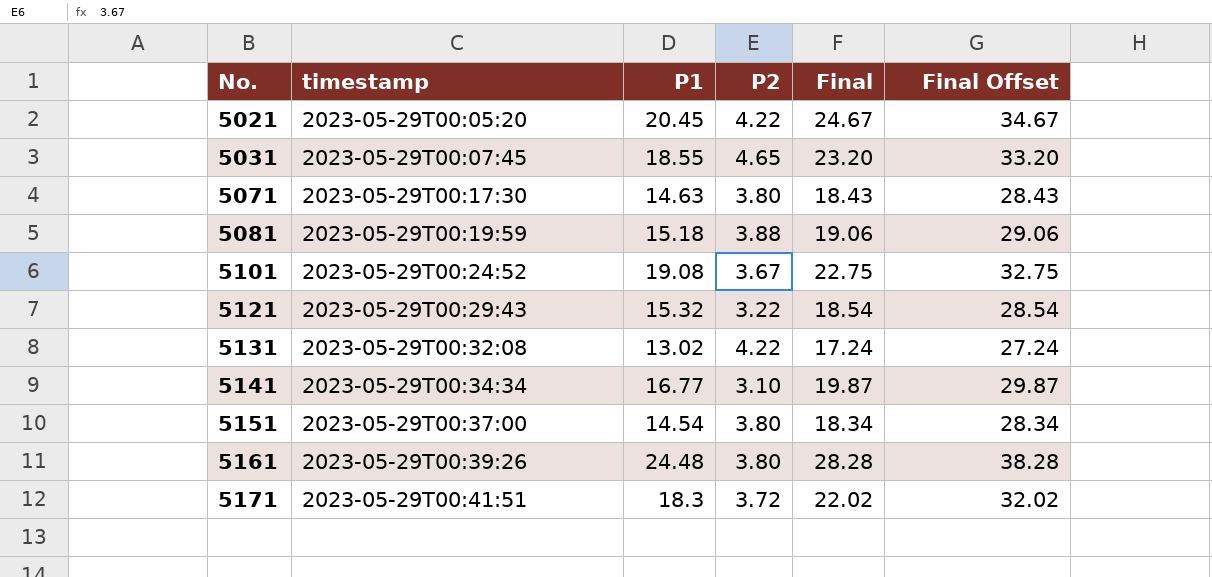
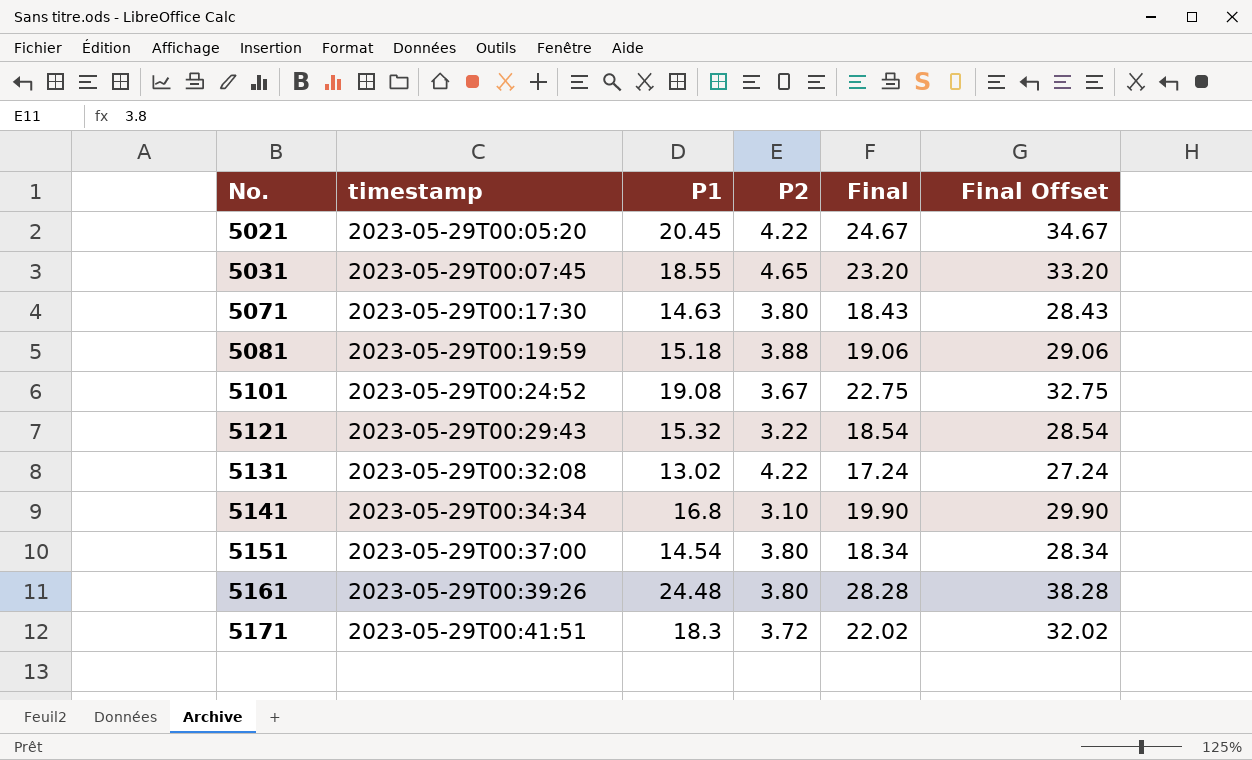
5141 | P1: 16.77 -> 16.8
5141 | Final: 19.87 -> 19.90
5141 | Final Offset: 29.87 -> 29.90

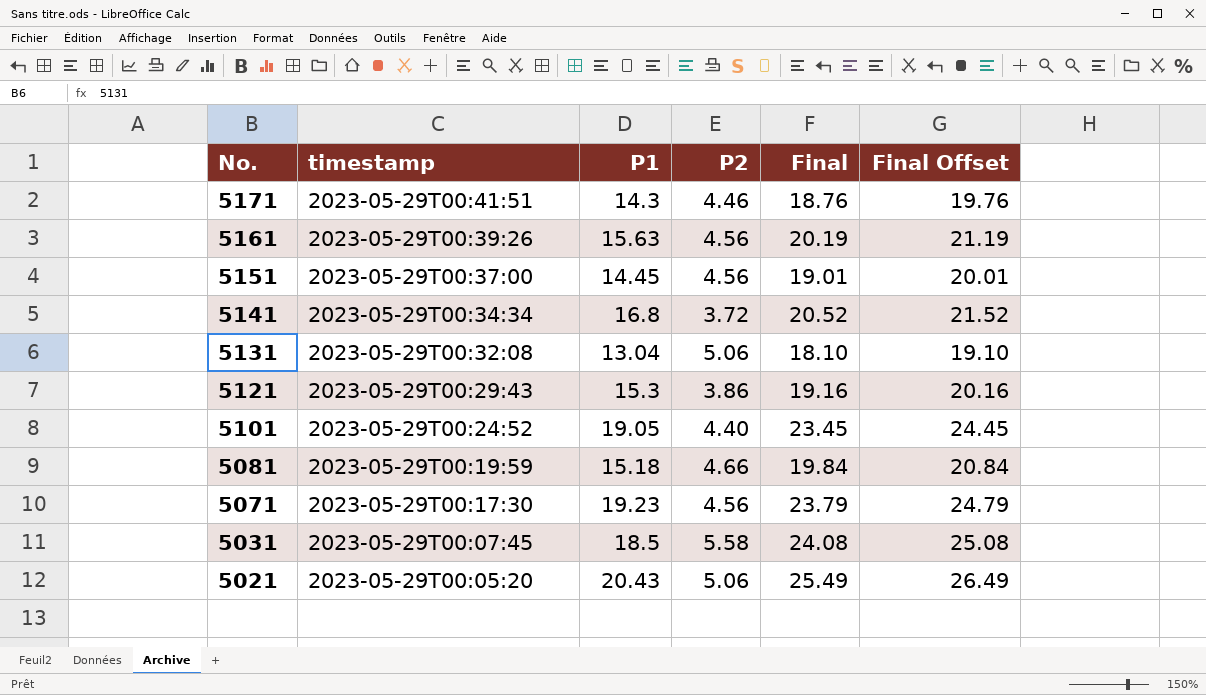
row order: No. ascending -> No. descending
column Final Offset | formula: [Final] + 10 -> [Final] + 1
5171 | P1: 18.3 -> 14.3
5171 | P2: 3.72 -> 4.46
5171 | Final: 22.02 -> 18.76
5161 | P1: 24.48 -> 15.63
5161 | P2: 3.80 -> 4.56
5161 | Final: 28.28 -> 20.19
5151 | P1: 14.54 -> 14.45
5151 | P2: 3.80 -> 4.56
5151 | Final: 18.34 -> 19.01
5141 | P2: 3.10 -> 3.72
5141 | Final: 19.90 -> 20.52
5131 | P1: 13.02 -> 13.04
5131 | P2: 4.22 -> 5.06
5131 | Final: 17.24 -> 18.10
5121 | P1: 15.32 -> 15.3
5121 | P2: 3.22 -> 3.86
5121 | Final: 18.54 -> 19.16
5101 | P1: 19.08 -> 19.05
5101 | P2: 3.67 -> 4.40
5101 | Final: 22.75 -> 23.45
5081 | P2: 3.88 -> 4.66
5081 | Final: 19.06 -> 19.84
5071 | P1: 14.63 -> 19.23
5071 | P2: 3.80 -> 4.56
5071 | Final: 18.43 -> 23.79
5031 | P1: 18.55 -> 18.5
5031 | P2: 4.65 -> 5.58
5031 | Final: 23.20 -> 24.08
5021 | P1: 20.45 -> 20.43
5021 | P2: 4.22 -> 5.06
5021 | Final: 24.67 -> 25.49

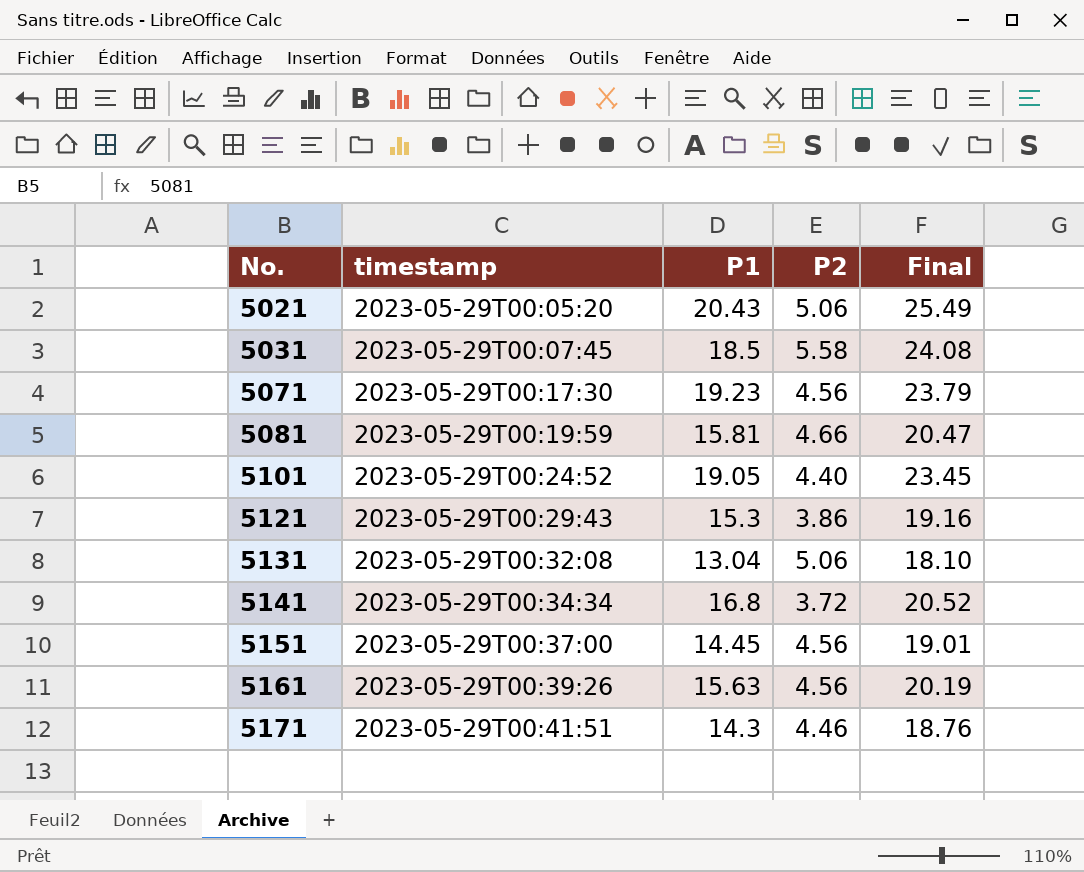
row order: No. descending -> No. ascending
column Final Offset | formula: [Final] + 1 -> none
5081 | P1: 15.18 -> 15.81
5081 | Final: 19.84 -> 20.47

